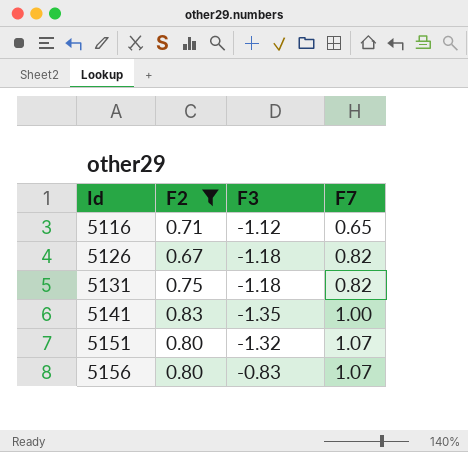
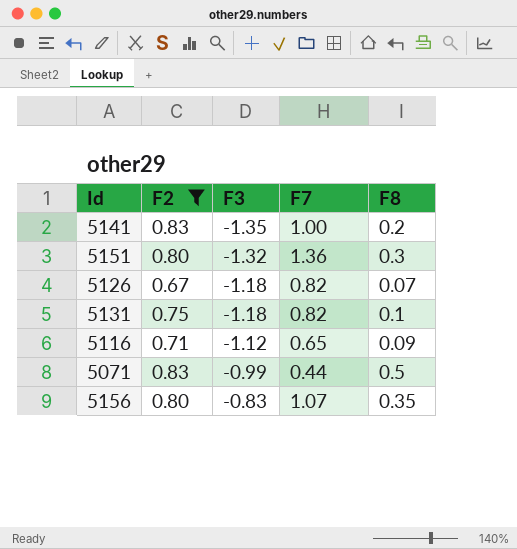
row order: Id ascending -> F3 ascending
column F8 | position: none -> 5
5151 | F7: 1.07 -> 1.36
row 5071: none -> 0.83 | -0.99 | 0.44 | 0.5

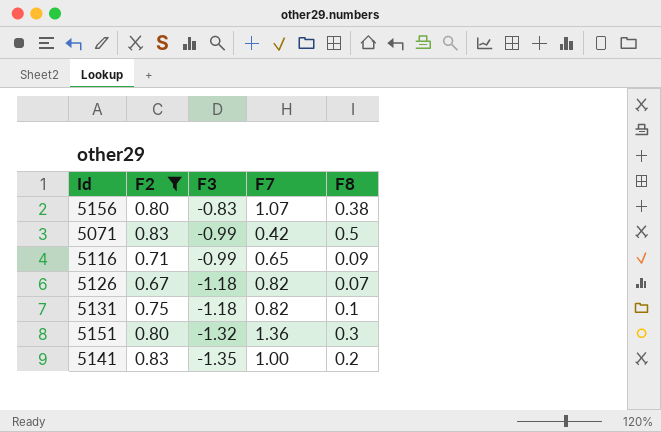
row order: F3 ascending -> F3 descending
5156 | F8: 0.35 -> 0.38
5071 | F7: 0.44 -> 0.42
5116 | F3: -1.12 -> -0.99

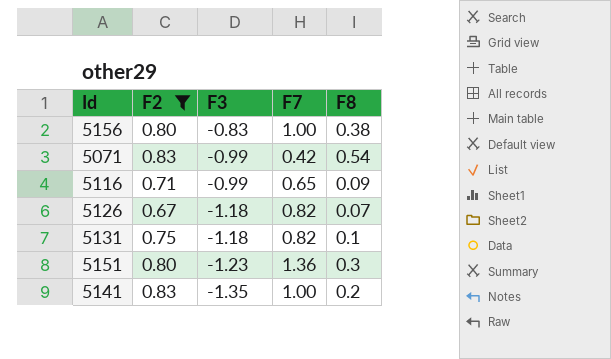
5156 | F7: 1.07 -> 1.00
5071 | F8: 0.5 -> 0.54
5151 | F3: -1.32 -> -1.23

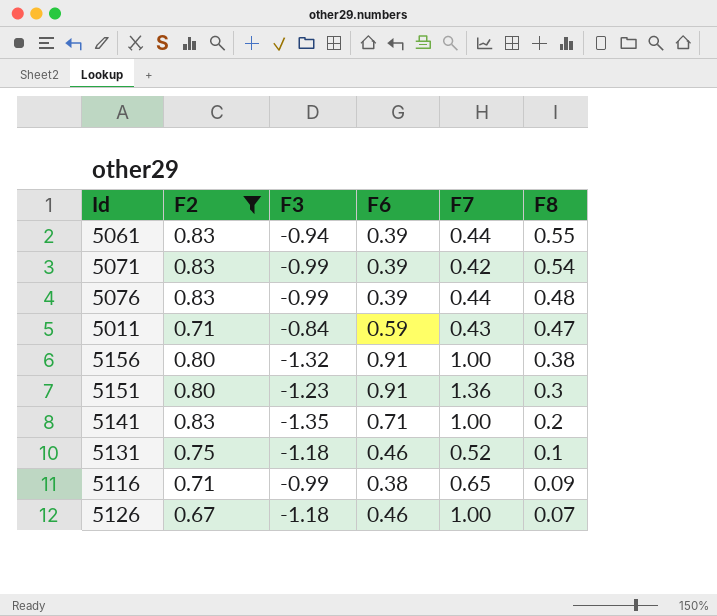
row order: F3 descending -> F8 descending
column F6 | position: none -> 4
row 5061: none -> 0.83 | -0.94 | 0.39 | 0.44 | 0.55
row 5076: none -> 0.83 | -0.99 | 0.39 | 0.44 | 0.48
row 5011: none -> 0.71 | -0.84 | 0.59 | 0.43 | 0.47
5156 | F3: -0.83 -> -1.32
5131 | F7: 0.82 -> 0.52
5126 | F7: 0.82 -> 1.00

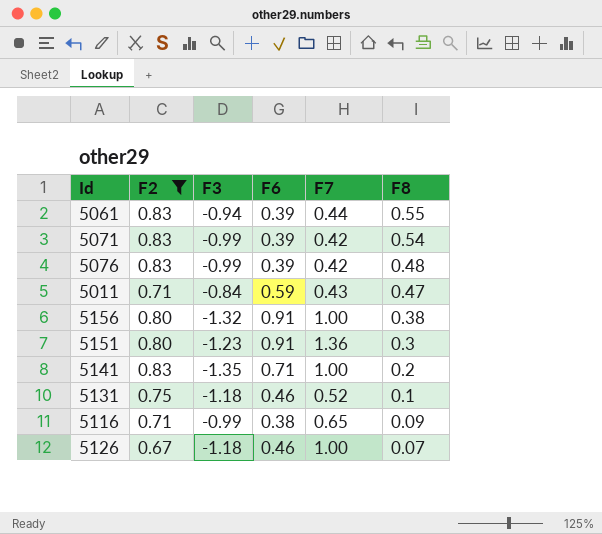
5076 | F7: 0.44 -> 0.42

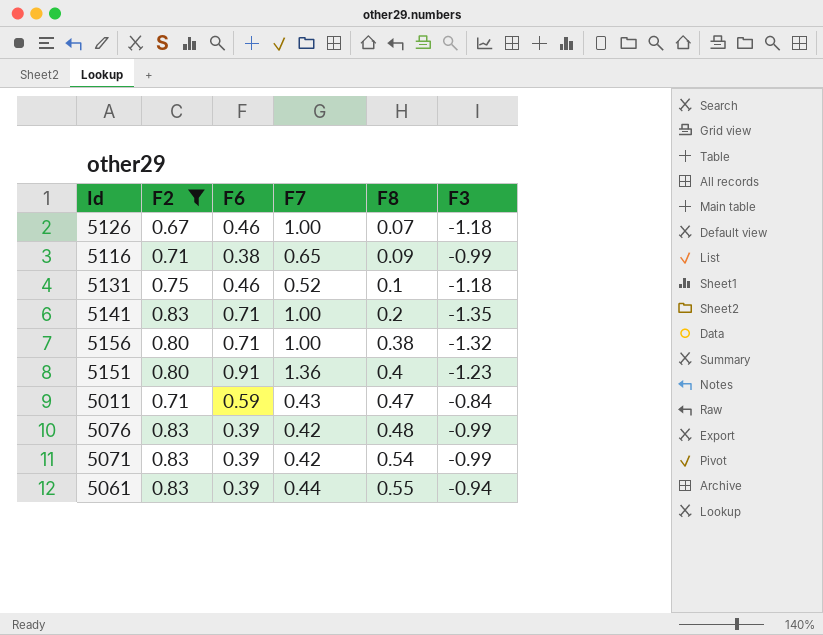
row order: F8 descending -> F8 ascending
column F3 | position: 3 -> 6
5156 | F6: 0.91 -> 0.71
5151 | F8: 0.3 -> 0.4

